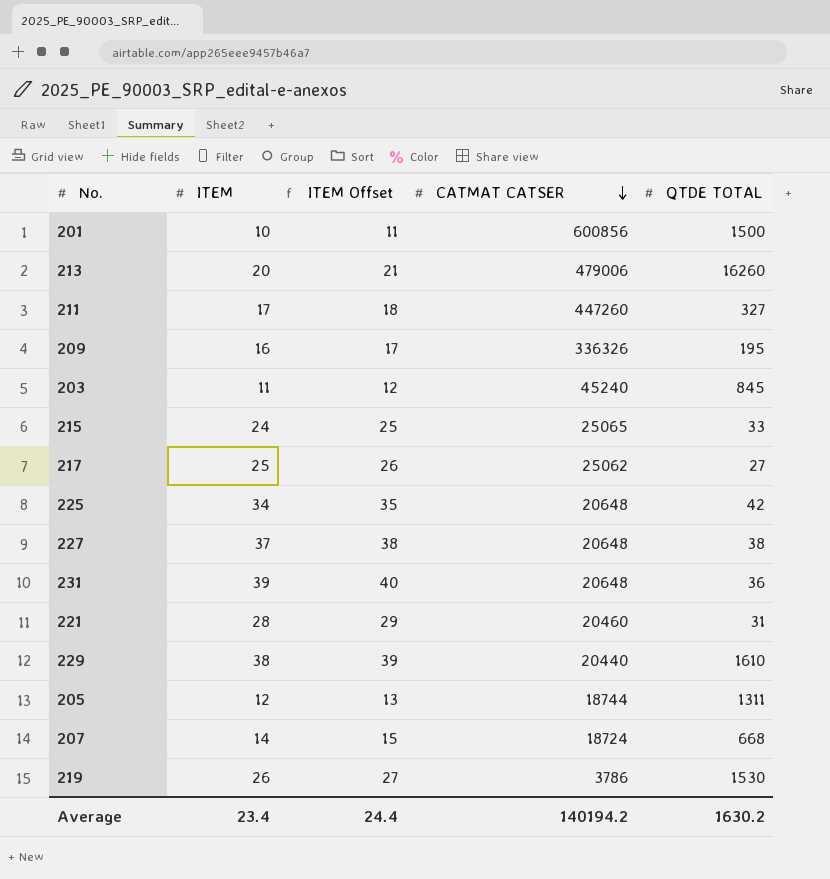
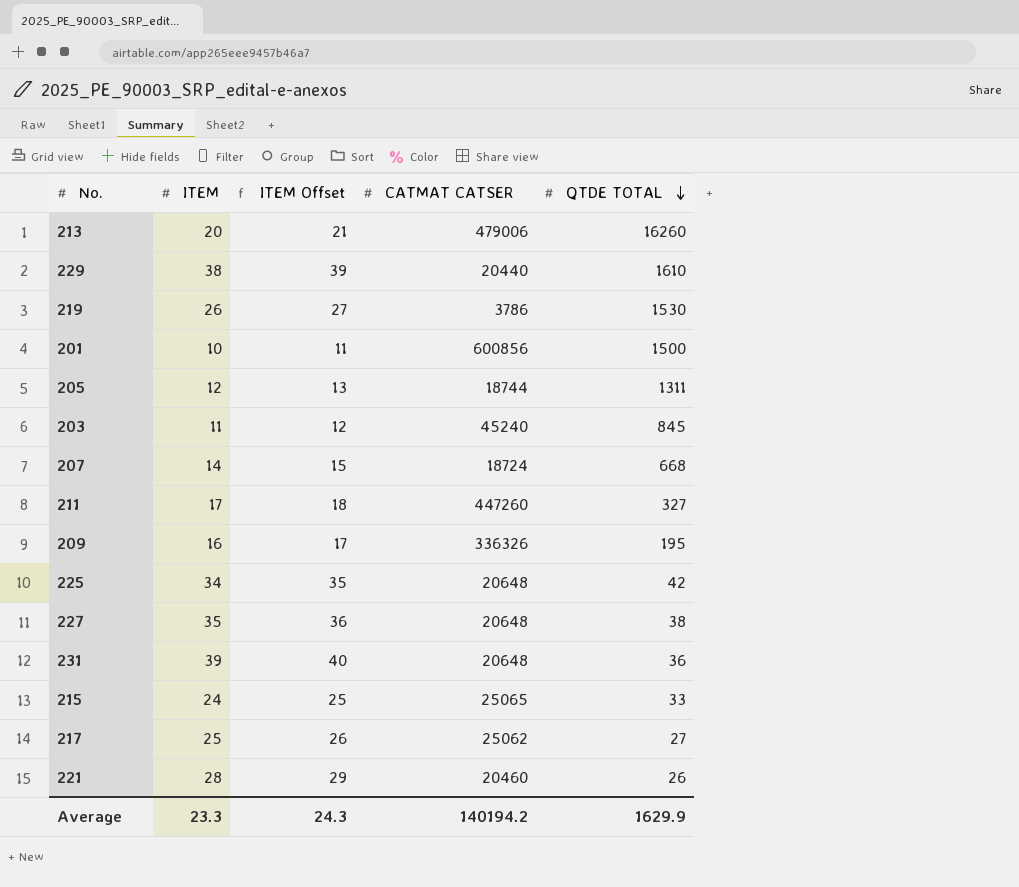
row order: CATMAT CATSER descending -> QTDE TOTAL descending
227 | ITEM: 37 -> 35
227 | ITEM Offset: 38 -> 36
221 | QTDE TOTAL: 31 -> 26
Average | ITEM: 23.4 -> 23.3
Average | ITEM Offset: 24.4 -> 24.3
Average | QTDE TOTAL: 1630.2 -> 1629.9

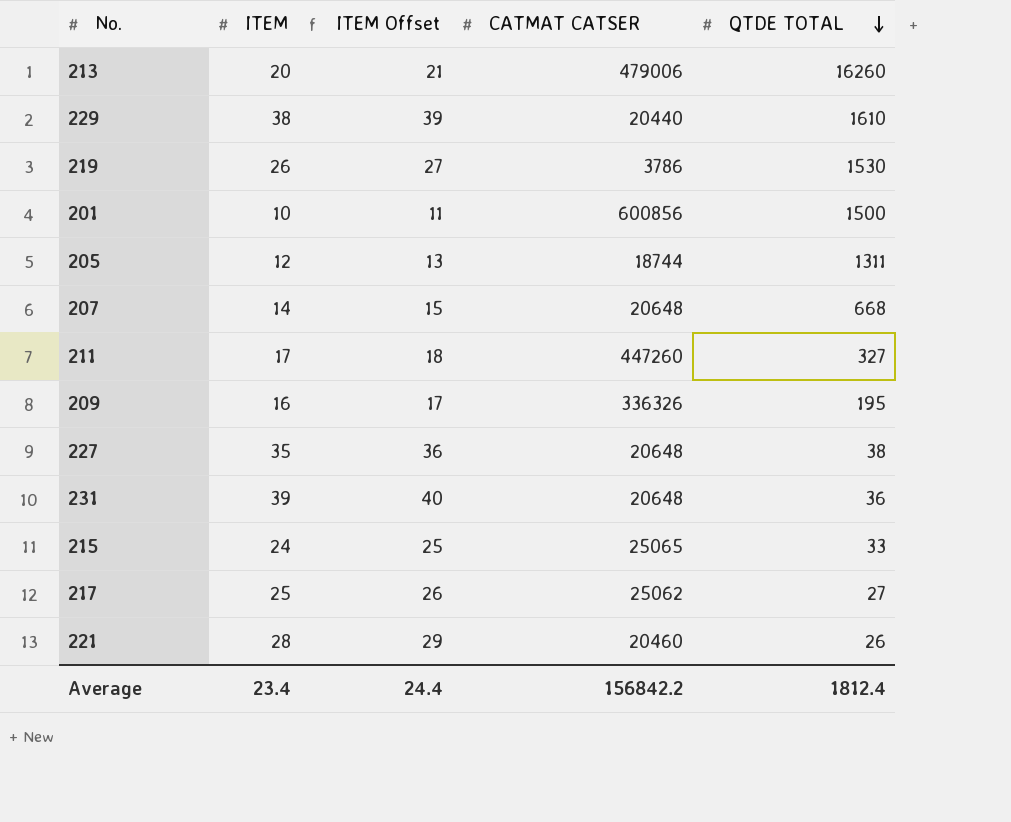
row 203: 11 | 12 | 45240 | 845 -> none
row 225: 34 | 35 | 20648 | 42 -> none
207 | CATMAT CATSER: 18724 -> 20648
Average | ITEM: 23.3 -> 23.4
Average | ITEM Offset: 24.3 -> 24.4
Average | CATMAT CATSER: 140194.2 -> 156842.2
Average | QTDE TOTAL: 1629.9 -> 1812.4

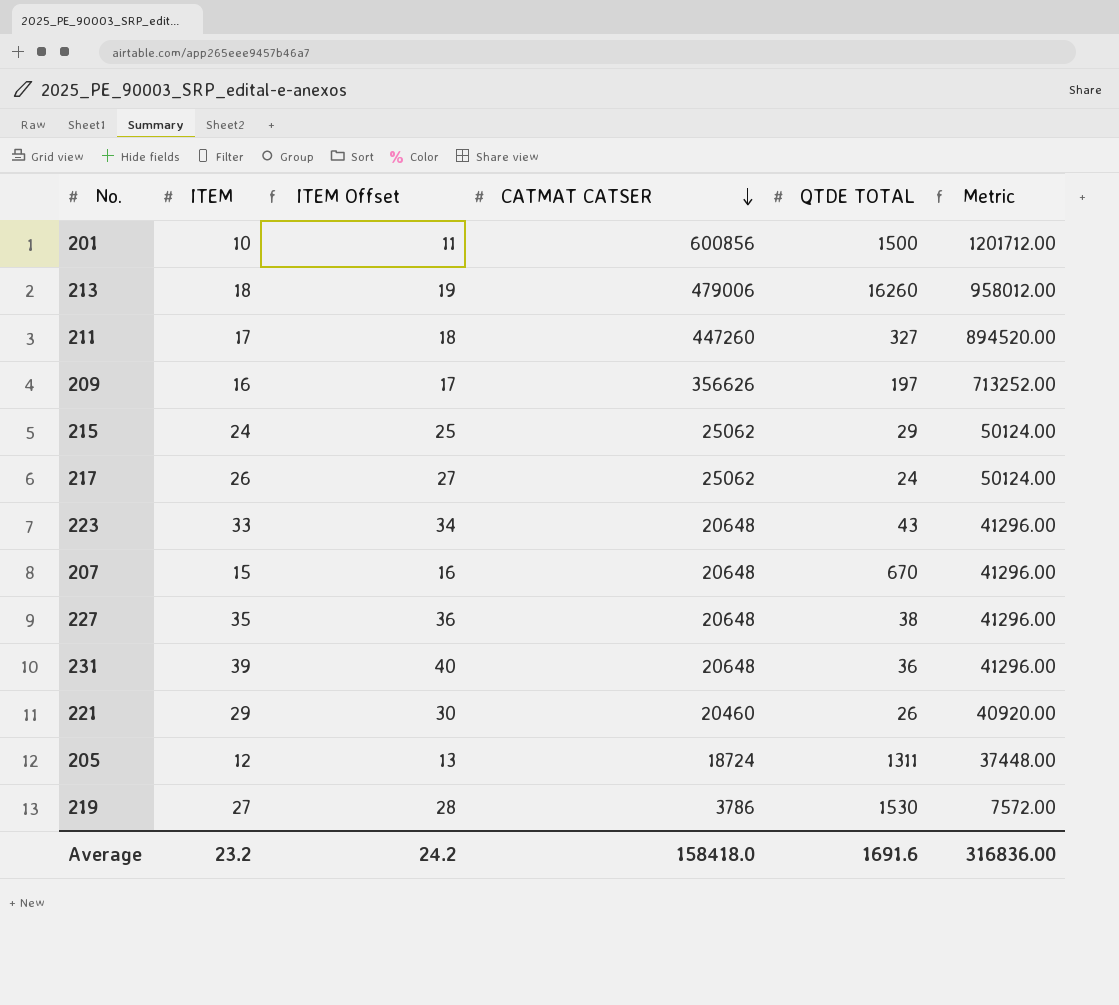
row order: QTDE TOTAL descending -> CATMAT CATSER descending
column Metric | formula: none -> [CATMAT CATSER] * 2
row 229: 38 | 39 | 20440 | 1610 -> none
213 | ITEM: 20 -> 18
213 | ITEM Offset: 21 -> 19
209 | CATMAT CATSER: 336326 -> 356626
209 | QTDE TOTAL: 195 -> 197
215 | CATMAT CATSER: 25065 -> 25062
215 | QTDE TOTAL: 33 -> 29
217 | ITEM: 25 -> 26
217 | ITEM Offset: 26 -> 27
217 | QTDE TOTAL: 27 -> 24
row 223: none -> 33 | 34 | 20648 | 43 | 41296.00
207 | ITEM: 14 -> 15
207 | ITEM Offset: 15 -> 16
207 | QTDE TOTAL: 668 -> 670
221 | ITEM: 28 -> 29
221 | ITEM Offset: 29 -> 30
205 | CATMAT CATSER: 18744 -> 18724
219 | ITEM: 26 -> 27
219 | ITEM Offset: 27 -> 28
Average | ITEM: 23.4 -> 23.2
Average | ITEM Offset: 24.4 -> 24.2
Average | CATMAT CATSER: 156842.2 -> 158418.0
Average | QTDE TOTAL: 1812.4 -> 1691.6

